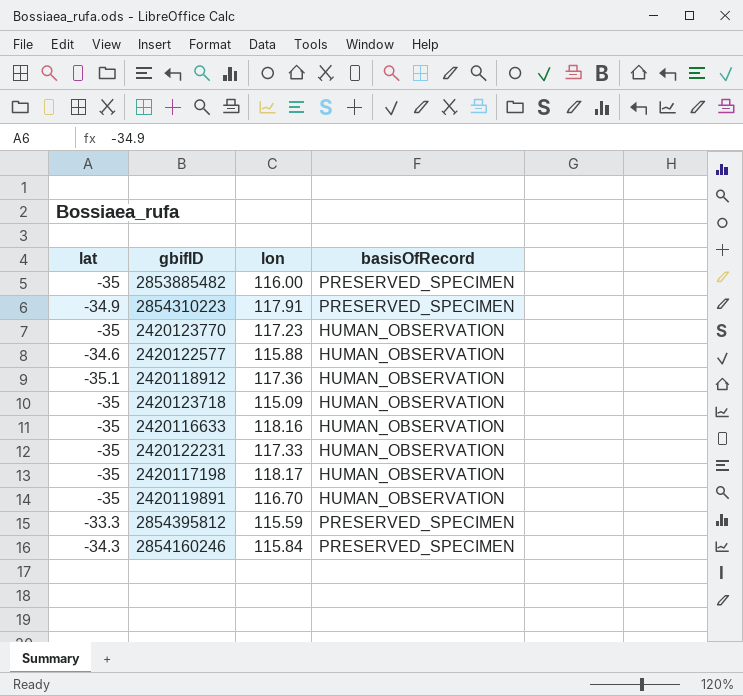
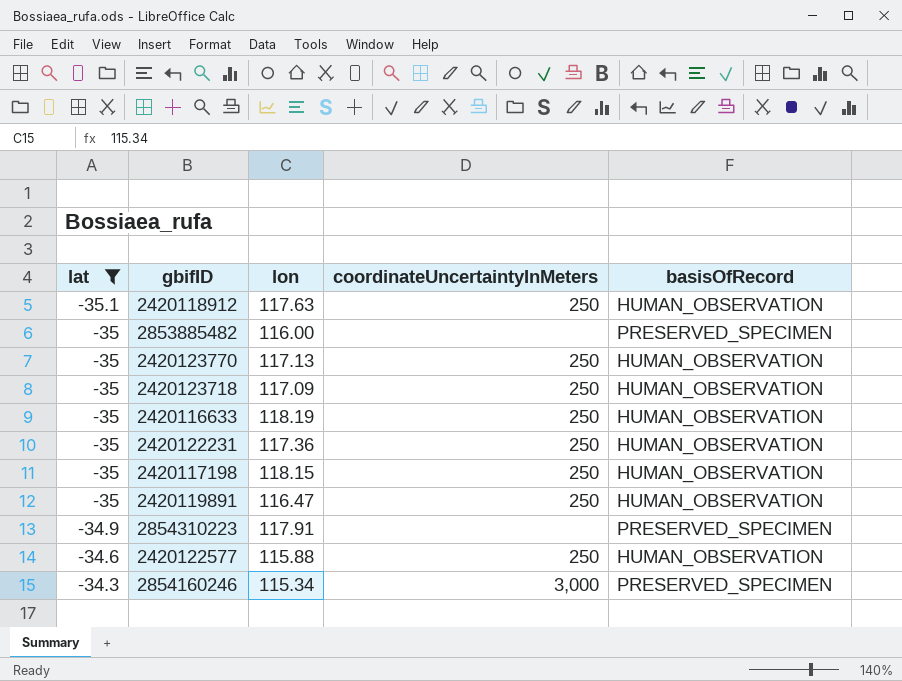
filter: none -> lat != -33.3
row order: none -> lat ascending
column coordinateUncertaintyInMeters | position: none -> 4
2420118912 | lon: 117.36 -> 117.63
2420123770 | lon: 117.23 -> 117.13
2420123718 | lon: 115.09 -> 117.09
2420116633 | lon: 118.16 -> 118.19
2420122231 | lon: 117.33 -> 117.36
2420117198 | lon: 118.17 -> 118.15
2420119891 | lon: 116.70 -> 116.47
2854160246 | lon: 115.84 -> 115.34

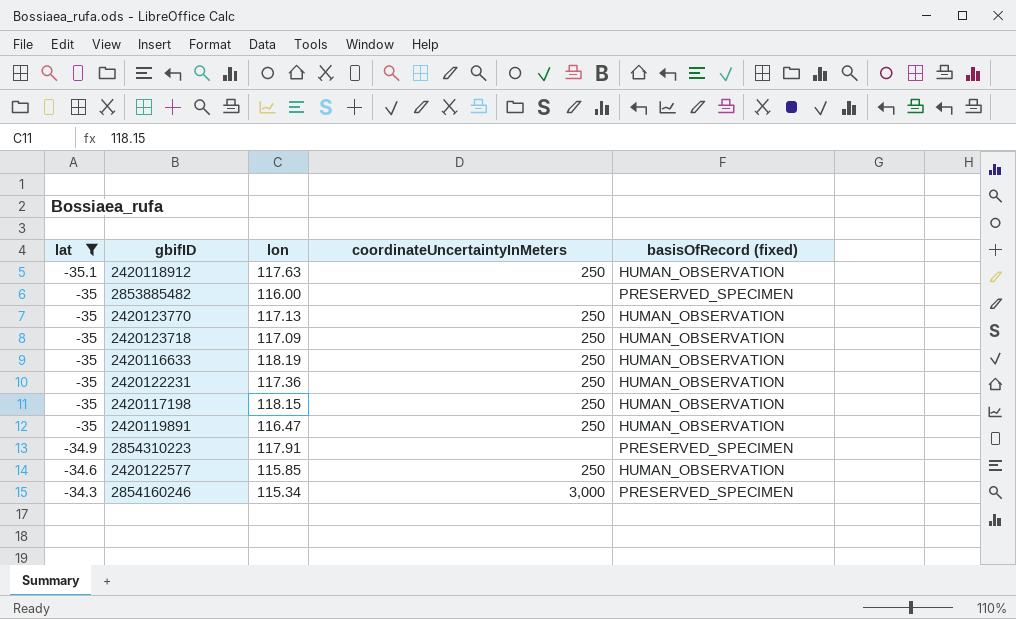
column name: basisOfRecord -> basisOfRecord (fixed)
2420122577 | lon: 115.88 -> 115.85

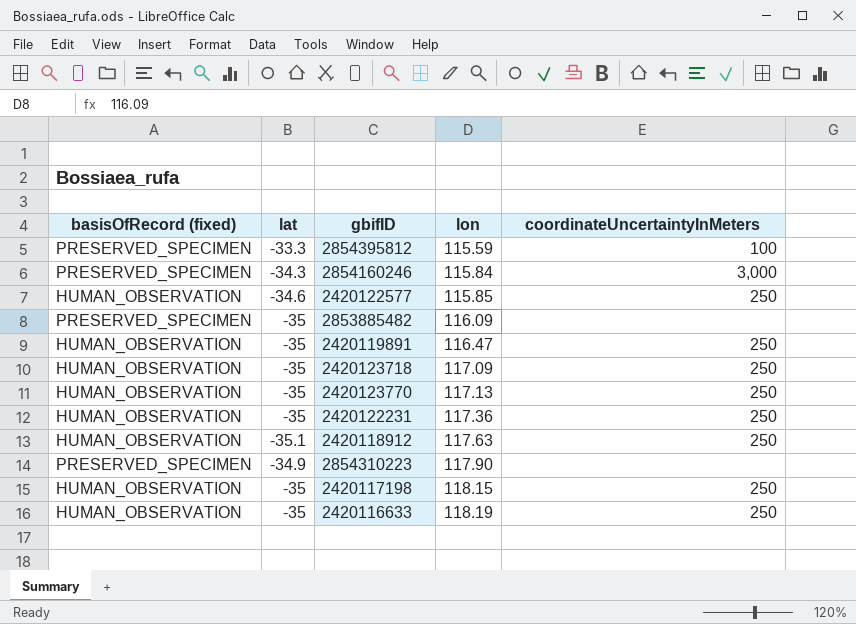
filter: lat != -33.3 -> none
row order: lat ascending -> lon ascending
column basisOfRecord (fixed) | position: 5 -> 1
2854160246 | lon: 115.34 -> 115.84
2853885482 | lon: 116.00 -> 116.09
2854310223 | lon: 117.91 -> 117.90

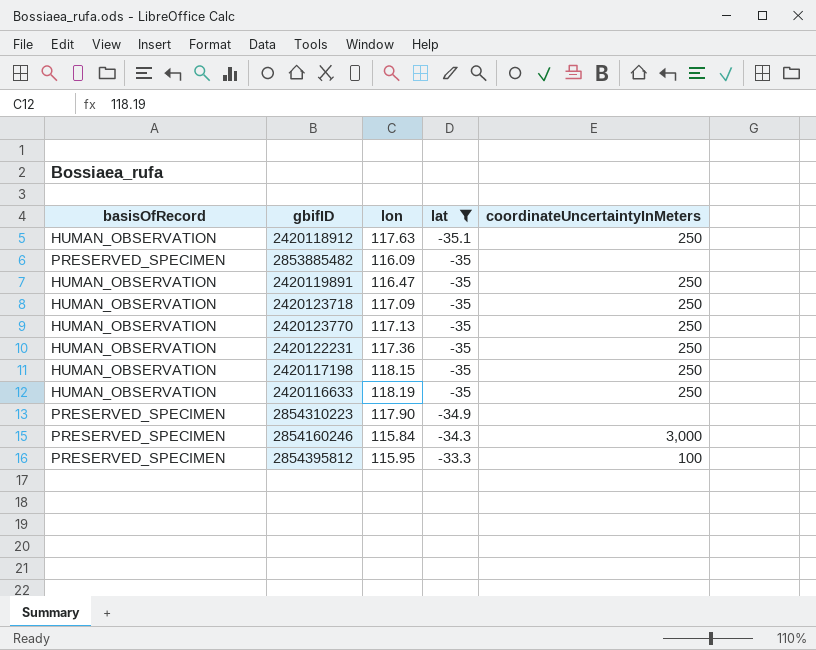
filter: none -> lat != -34.6
row order: lon ascending -> lat ascending
column name: basisOfRecord (fixed) -> basisOfRecord
column lat | position: 2 -> 4
2854395812 | lon: 115.59 -> 115.95

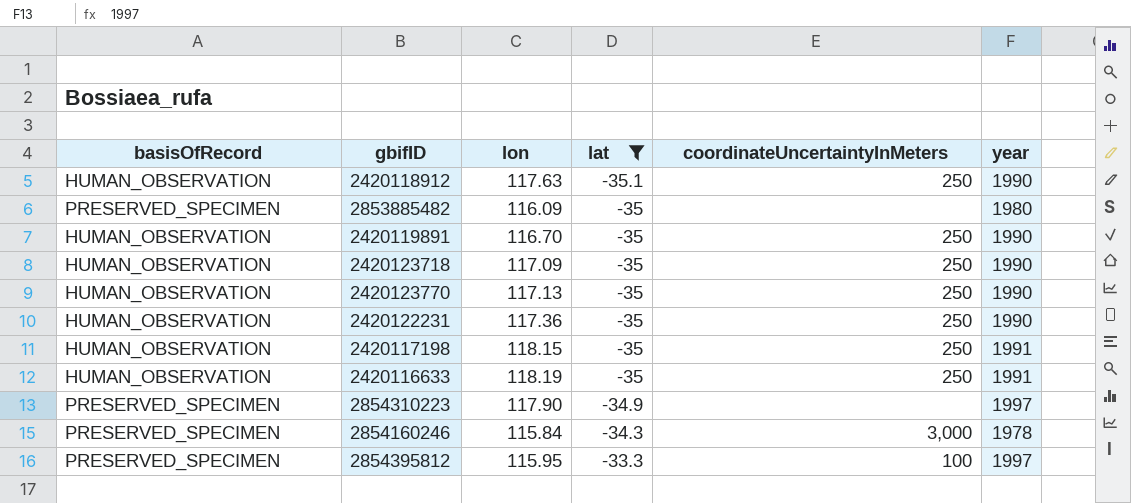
column year | position: none -> 6
2420119891 | lon: 116.47 -> 116.70

